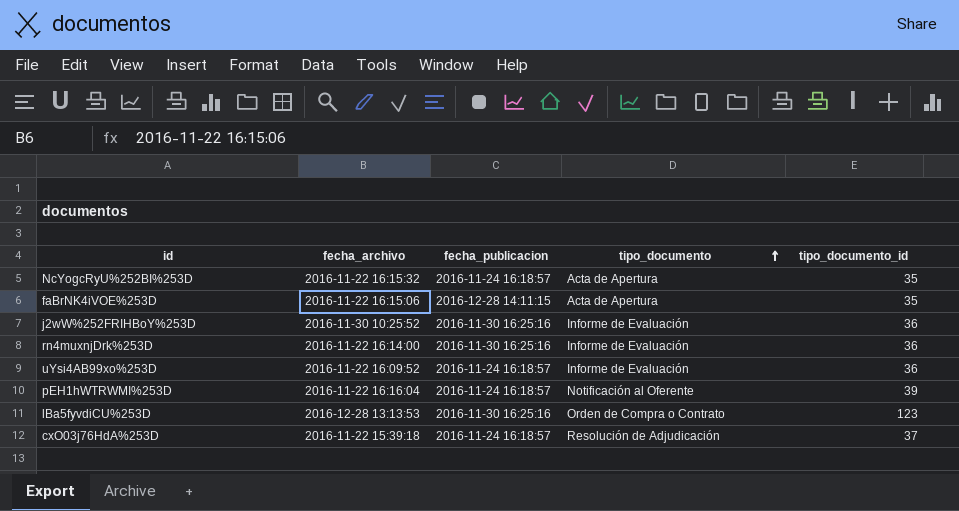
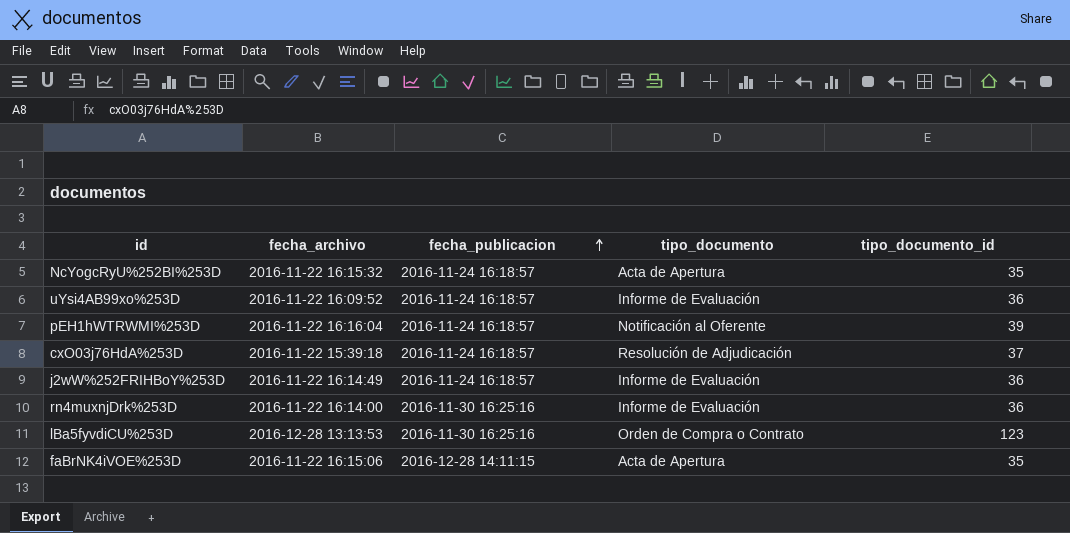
row order: tipo_documento ascending -> fecha_publicacion ascending
j2wW%252FRIHBoY%253D | fecha_archivo: 2016-11-30 10:25:52 -> 2016-11-22 16:14:49
j2wW%252FRIHBoY%253D | fecha_publicacion: 2016-11-30 16:25:16 -> 2016-11-24 16:18:57

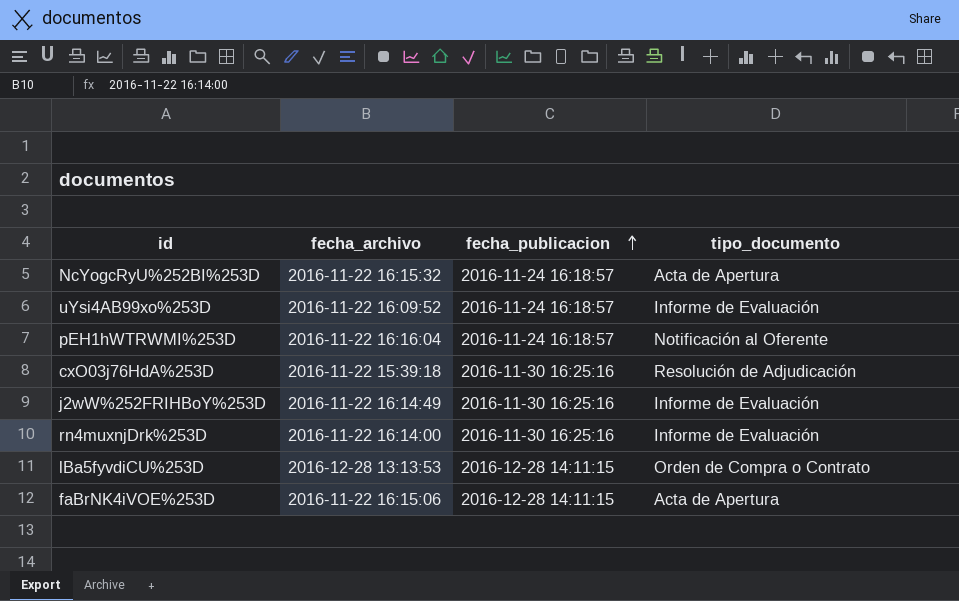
column tipo_documento_id | position: 5 -> none
cxO03j76HdA%253D | fecha_publicacion: 2016-11-24 16:18:57 -> 2016-11-30 16:25:16
j2wW%252FRIHBoY%253D | fecha_publicacion: 2016-11-24 16:18:57 -> 2016-11-30 16:25:16
lBa5fyvdiCU%253D | fecha_publicacion: 2016-11-30 16:25:16 -> 2016-12-28 14:11:15

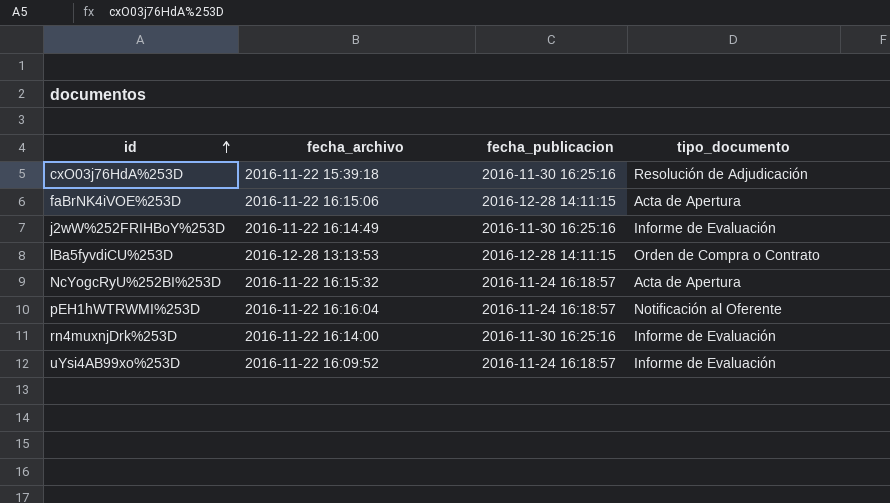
row order: fecha_publicacion ascending -> id ascending

